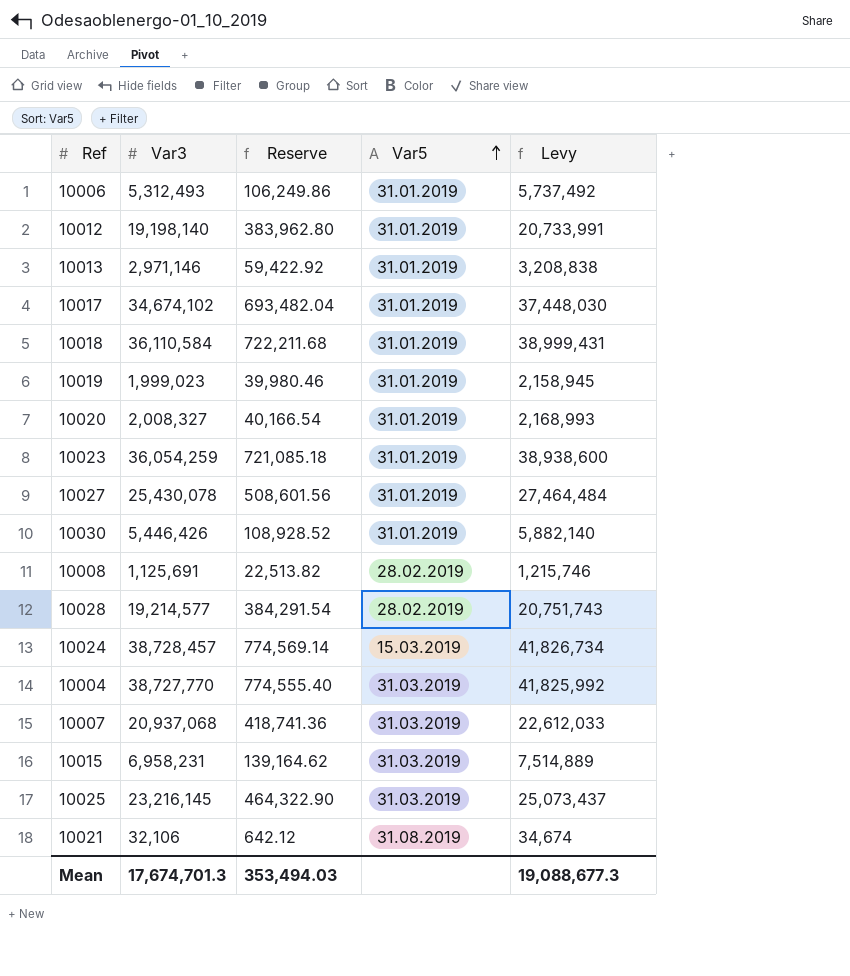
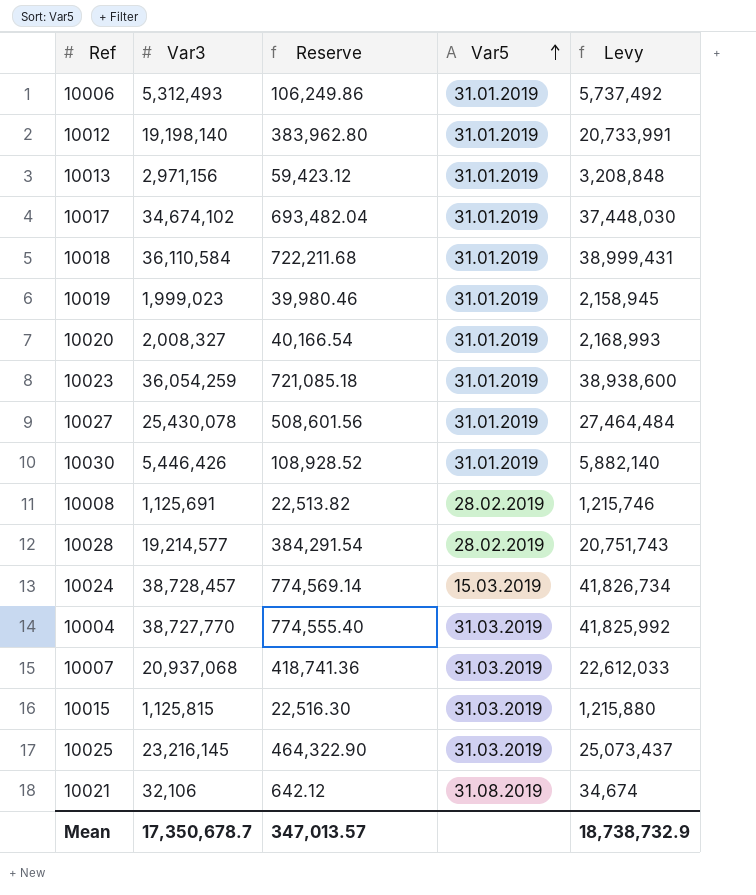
10013 | Var3: 2,971,146 -> 2,971,156
10013 | Reserve: 59,422.92 -> 59,423.12
10013 | Levy: 3,208,838 -> 3,208,848
10015 | Var3: 6,958,231 -> 1,125,815
10015 | Reserve: 139,164.62 -> 22,516.30
10015 | Levy: 7,514,889 -> 1,215,880
Mean | Var3: 17,674,701.3 -> 17,350,678.7
Mean | Reserve: 353,494.03 -> 347,013.57
Mean | Levy: 19,088,677.3 -> 18,738,732.9

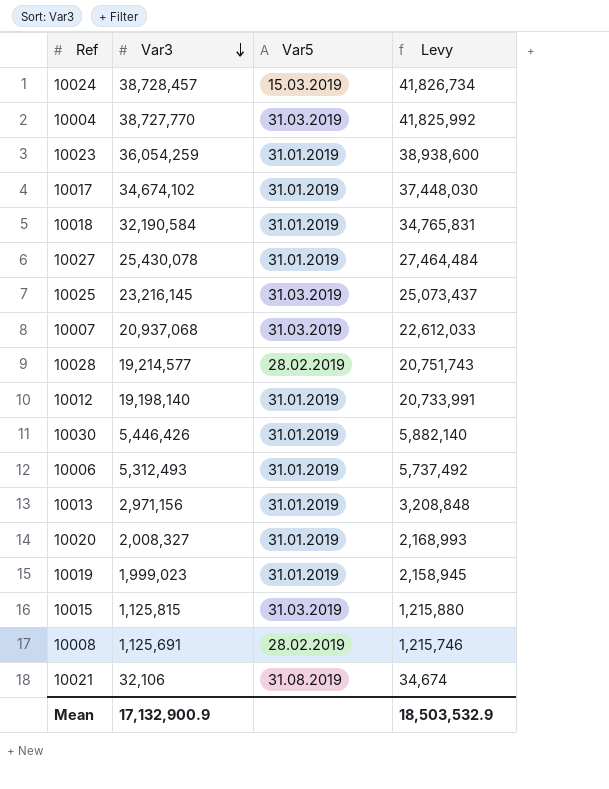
row order: Var5 ascending -> Var3 descending
column Reserve | formula: [Var3] * 0.02 -> none
10018 | Var3: 36,110,584 -> 32,190,584
10018 | Levy: 38,999,431 -> 34,765,831
Mean | Var3: 17,350,678.7 -> 17,132,900.9
Mean | Levy: 18,738,732.9 -> 18,503,532.9

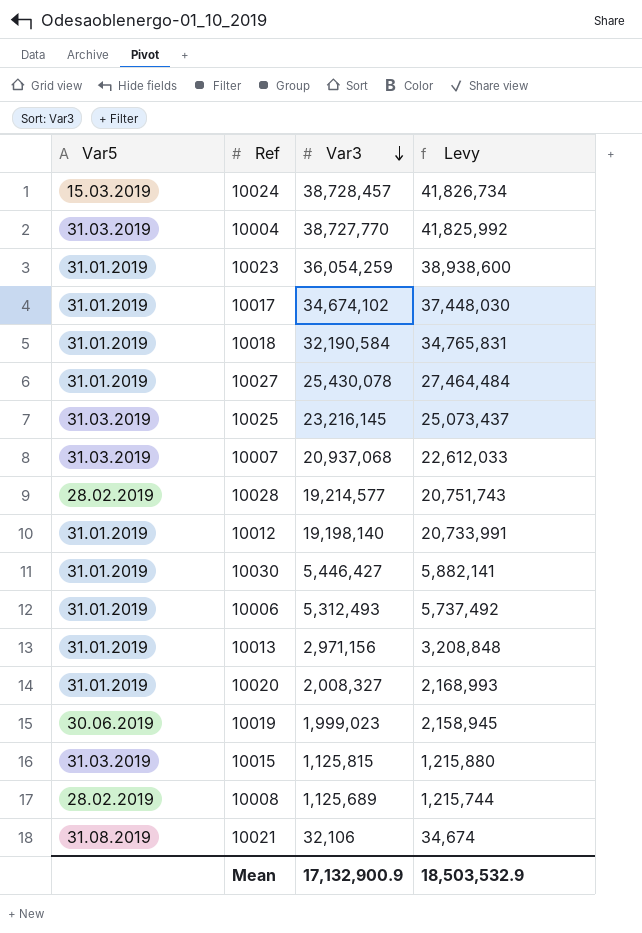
column Var5 | position: 3 -> 1
10030 | Var3: 5,446,426 -> 5,446,427
10030 | Levy: 5,882,140 -> 5,882,141
10019 | Var5: 31.01.2019 -> 30.06.2019
10008 | Var3: 1,125,691 -> 1,125,689
10008 | Levy: 1,215,746 -> 1,215,744

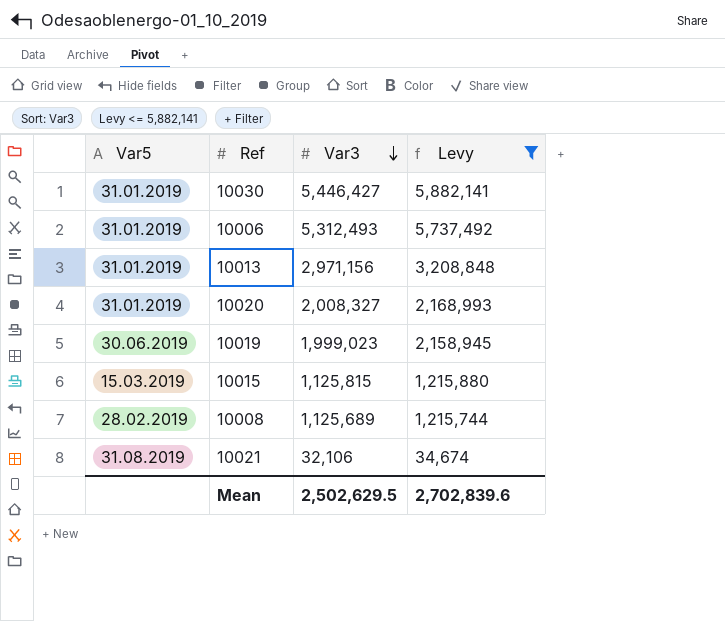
filter: none -> Levy <= 5,882,141
10015 | Var5: 31.03.2019 -> 15.03.2019
Mean | Var3: 17,132,900.9 -> 2,502,629.5
Mean | Levy: 18,503,532.9 -> 2,702,839.6

